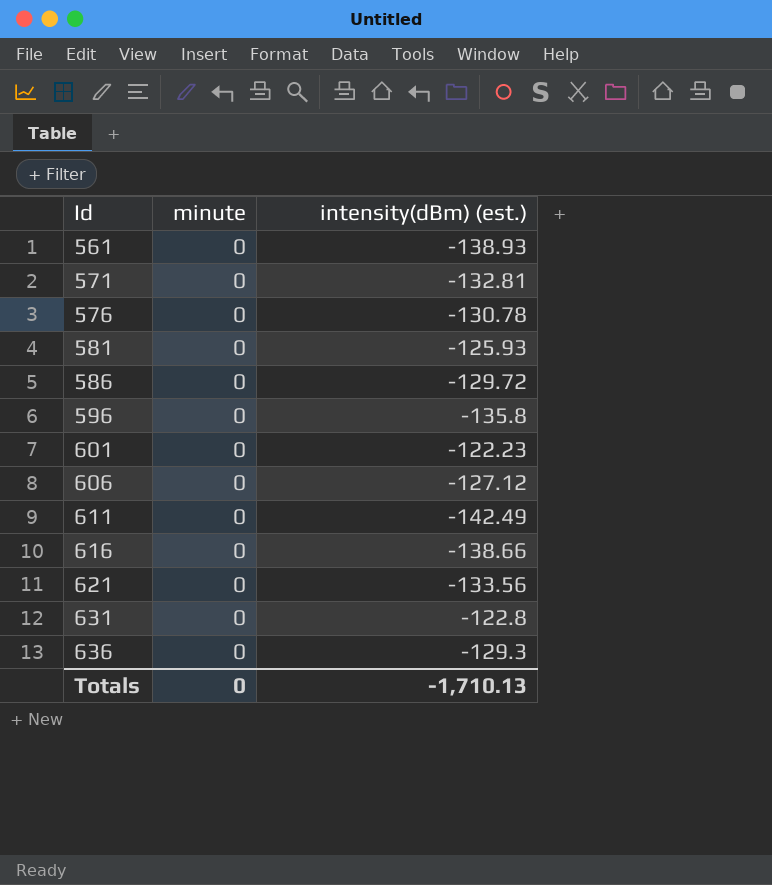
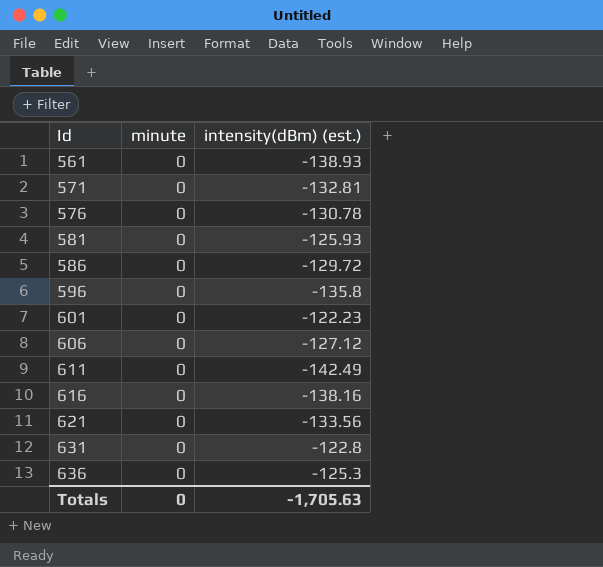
616 | intensity(dBm) (est.): -138.66 -> -138.16
636 | intensity(dBm) (est.): -129.3 -> -125.3
Totals | intensity(dBm) (est.): -1,710.13 -> -1,705.63

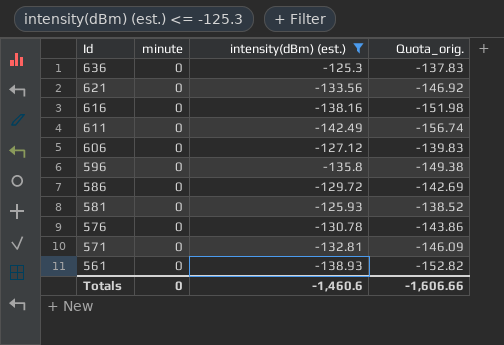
filter: none -> intensity(dBm) (est.) <= -125.3
row order: Id ascending -> Id descending
column Quota_orig. | formula: none -> [intensity(dBm) (est.)] * 1.1
Totals | intensity(dBm) (est.): -1,705.63 -> -1,460.6

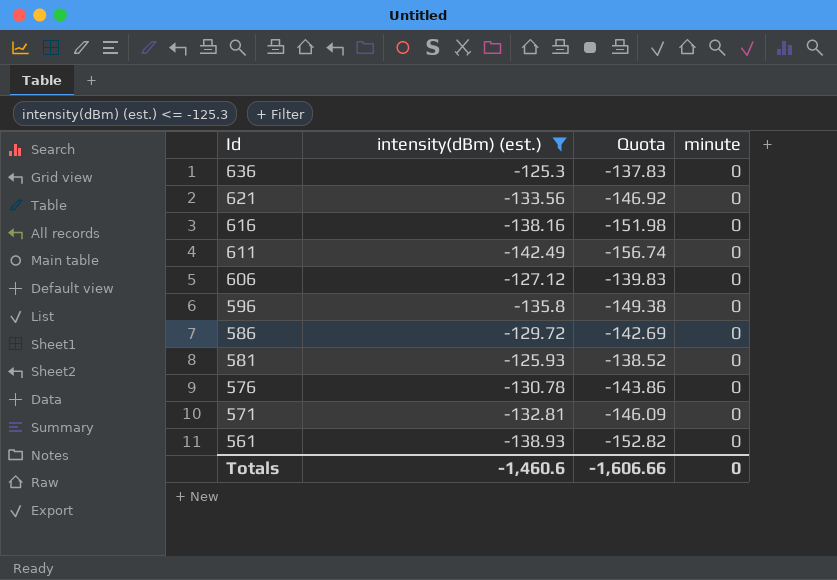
column name: Quota_orig. -> Quota
column minute | position: 2 -> 4

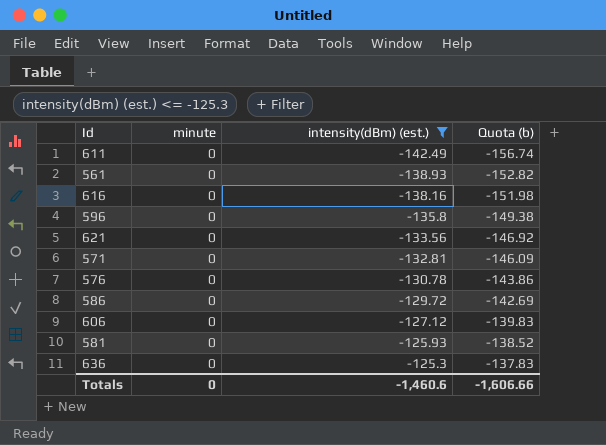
row order: Id descending -> intensity(dBm) (est.) ascending
column minute | position: 4 -> 2
column name: Quota -> Quota (b)

